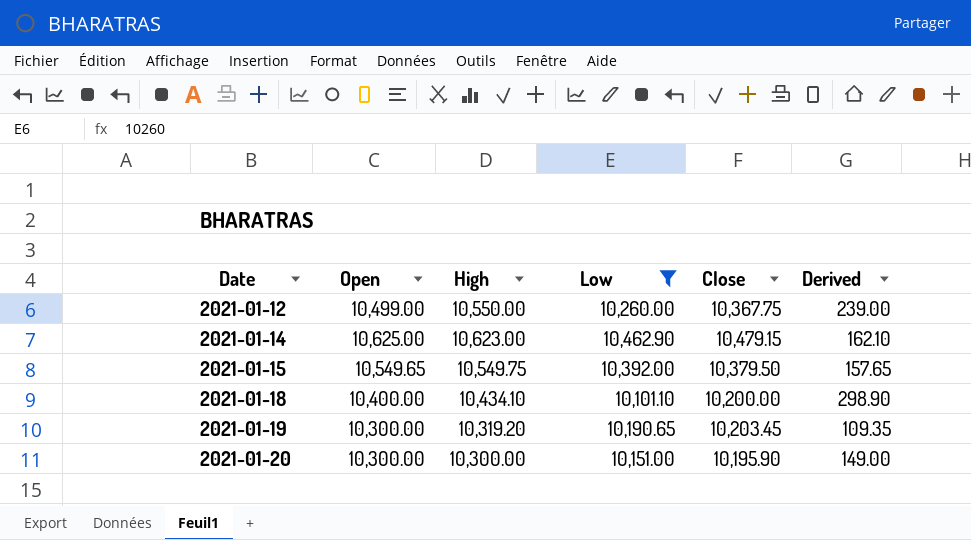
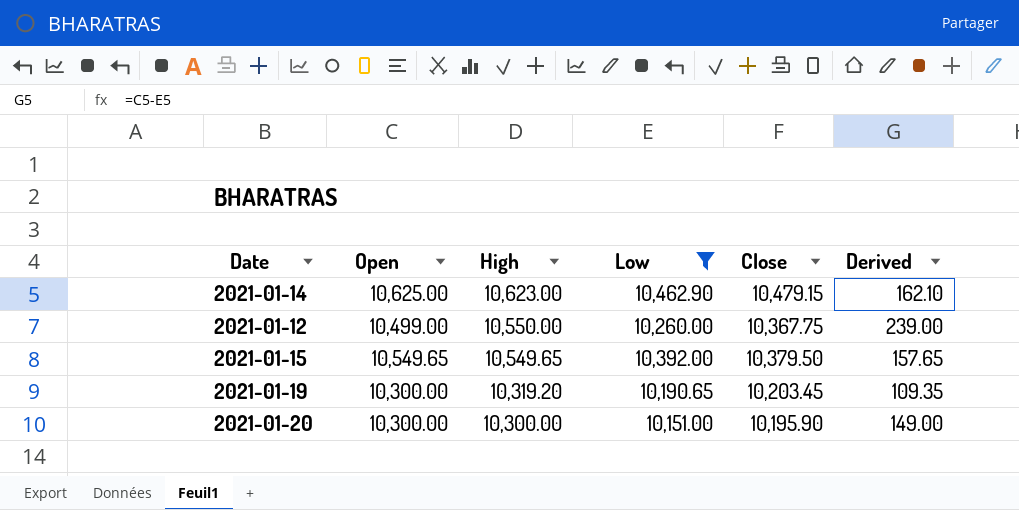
row order: Date ascending -> High descending
row 2021-01-18: 10,400.00 | 10,434.10 | 10,101.10 | 10,200.00 | 298.90 -> none
2021-01-15 | High: 10,549.75 -> 10,549.65

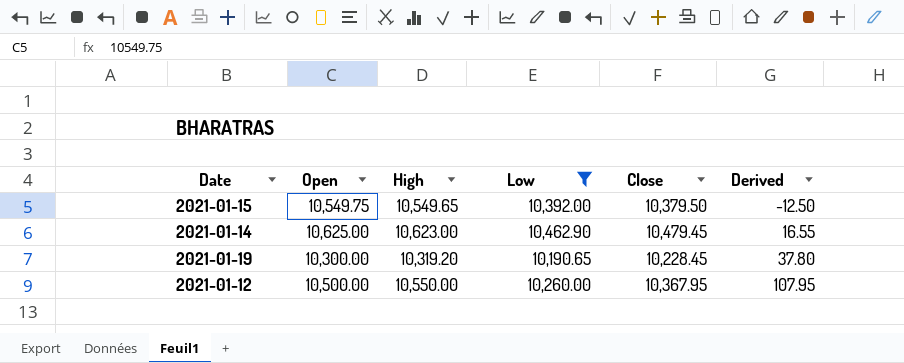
row order: High descending -> Derived ascending
column Derived | formula: [Open] - [Low] -> [Close] - [Low]
row 2021-01-20: 10,300.00 | 10,300.00 | 10,151.00 | 10,195.90 | 149.00 -> none
2021-01-15 | Open: 10,549.65 -> 10,549.75
2021-01-14 | Close: 10,479.15 -> 10,479.45
2021-01-19 | Close: 10,203.45 -> 10,228.45
2021-01-12 | Open: 10,499.00 -> 10,500.00
2021-01-12 | Close: 10,367.75 -> 10,367.95

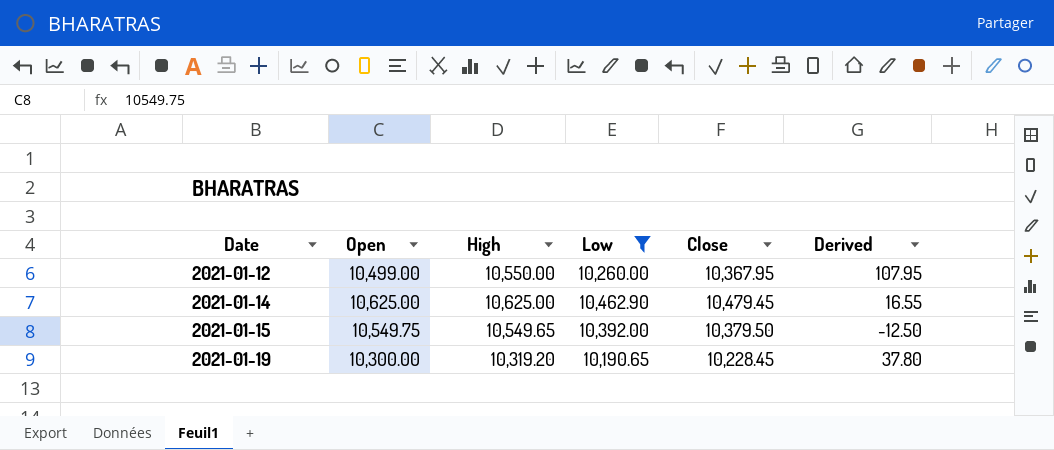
row order: Derived ascending -> Date ascending
2021-01-12 | Open: 10,500.00 -> 10,499.00
2021-01-14 | High: 10,623.00 -> 10,625.00

